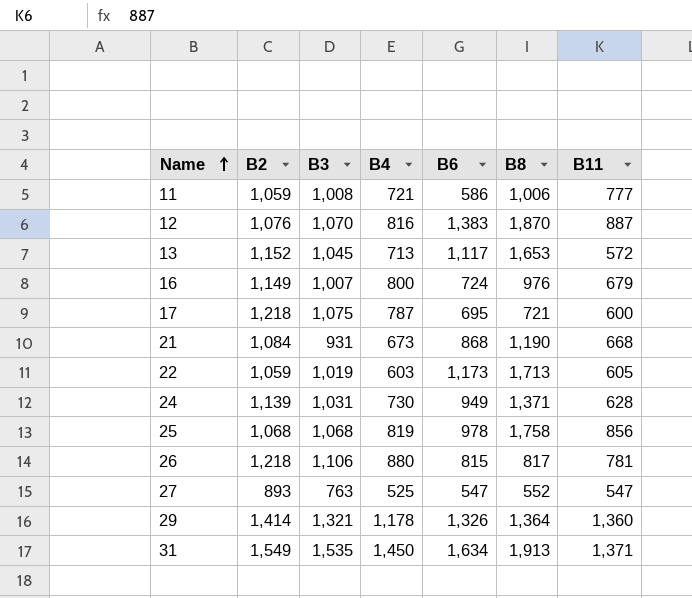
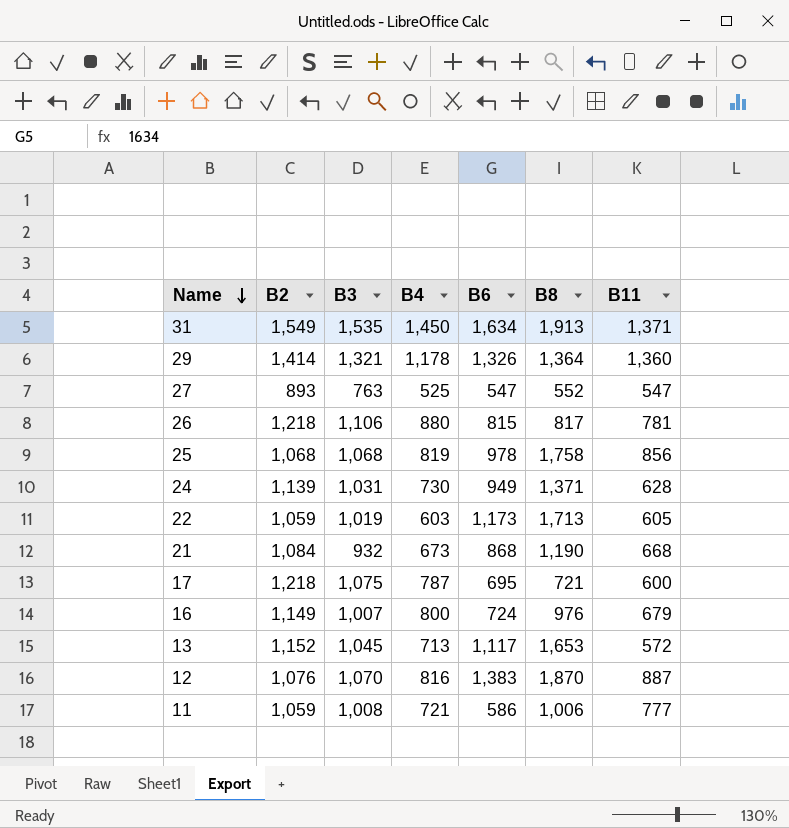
row order: Name ascending -> Name descending
21 | B3: 931 -> 932

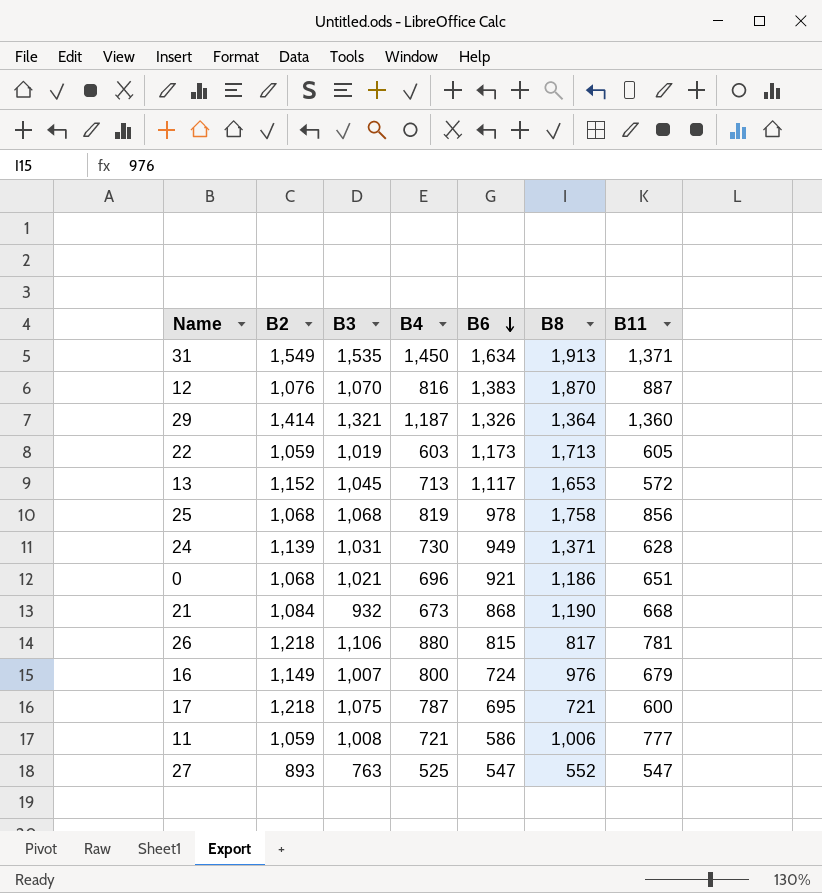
row order: Name descending -> B6 descending
29 | B4: 1,178 -> 1,187
row 0: none -> 1,068 | 1,021 | 696 | 921 | 1,186 | 651

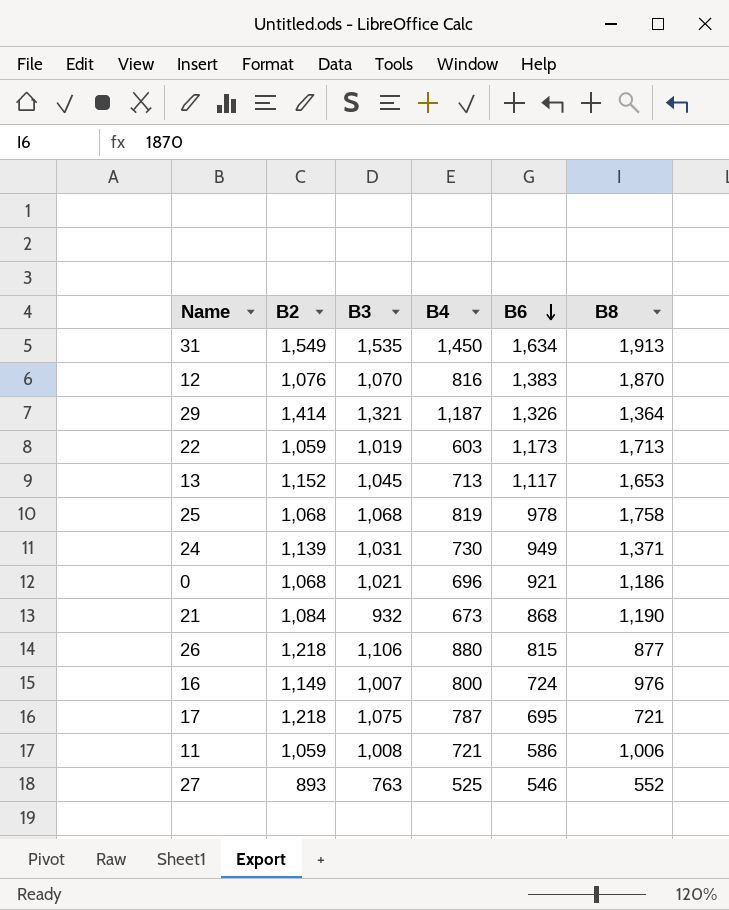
column B11 | position: 7 -> none
26 | B8: 817 -> 877
27 | B6: 547 -> 546

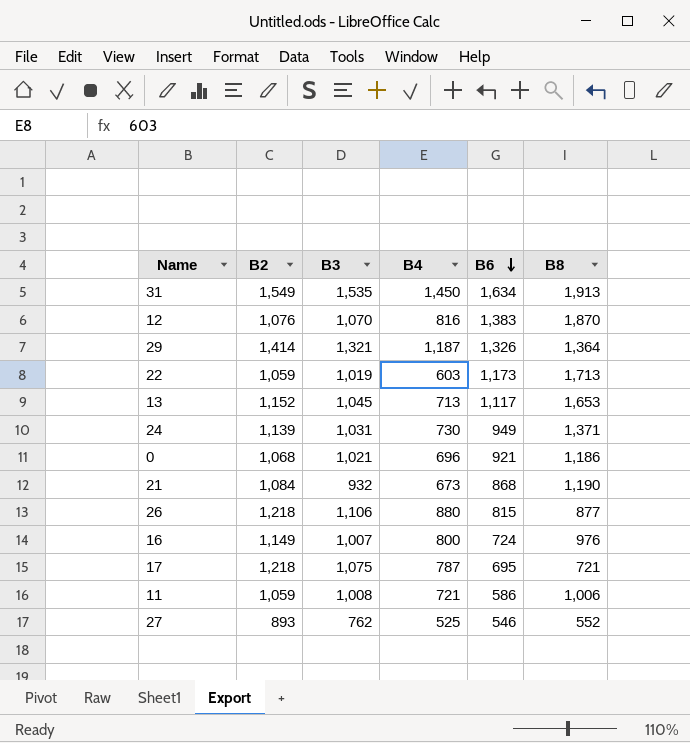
row 25: 1,068 | 1,068 | 819 | 978 | 1,758 -> none
27 | B3: 763 -> 762

